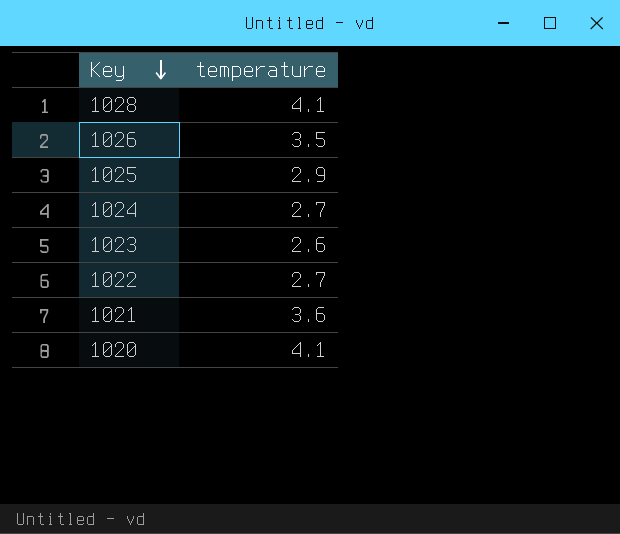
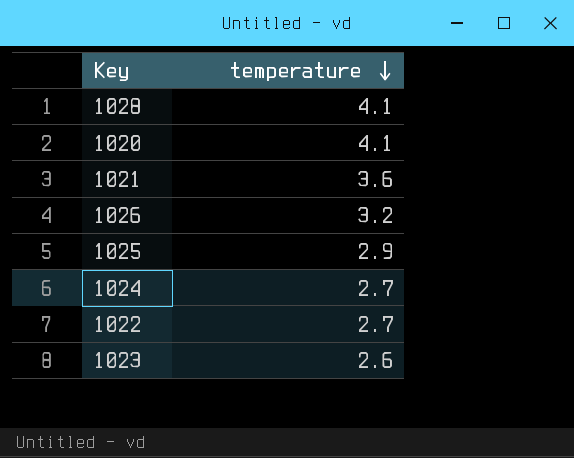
row order: Key descending -> temperature descending
1026 | temperature: 3.5 -> 3.2

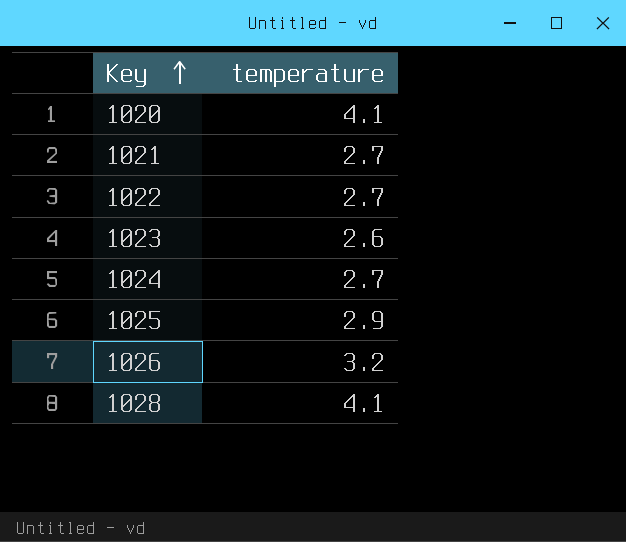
row order: temperature descending -> Key ascending
1021 | temperature: 3.6 -> 2.7

